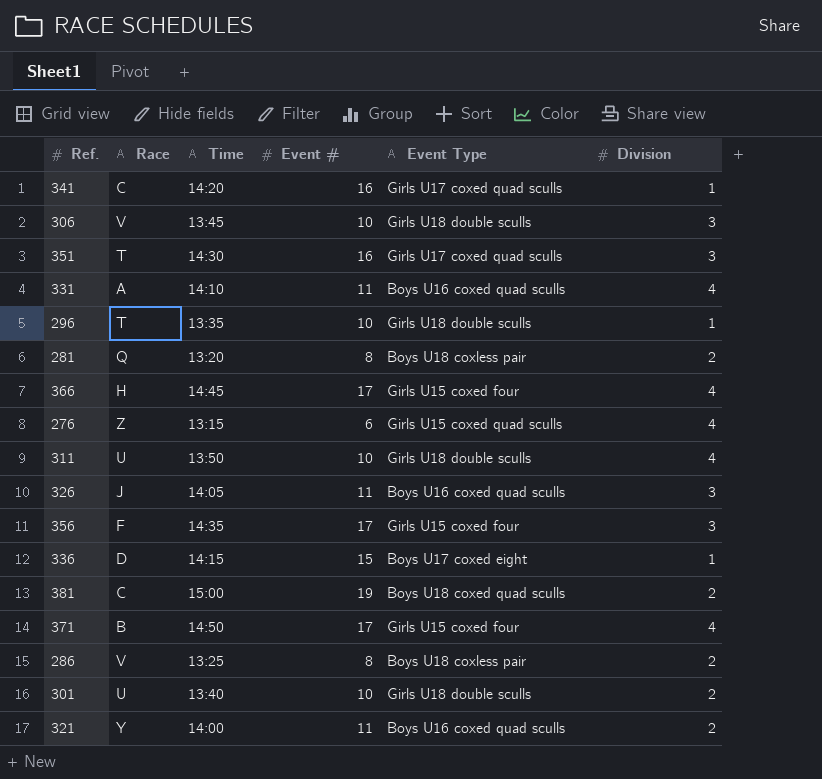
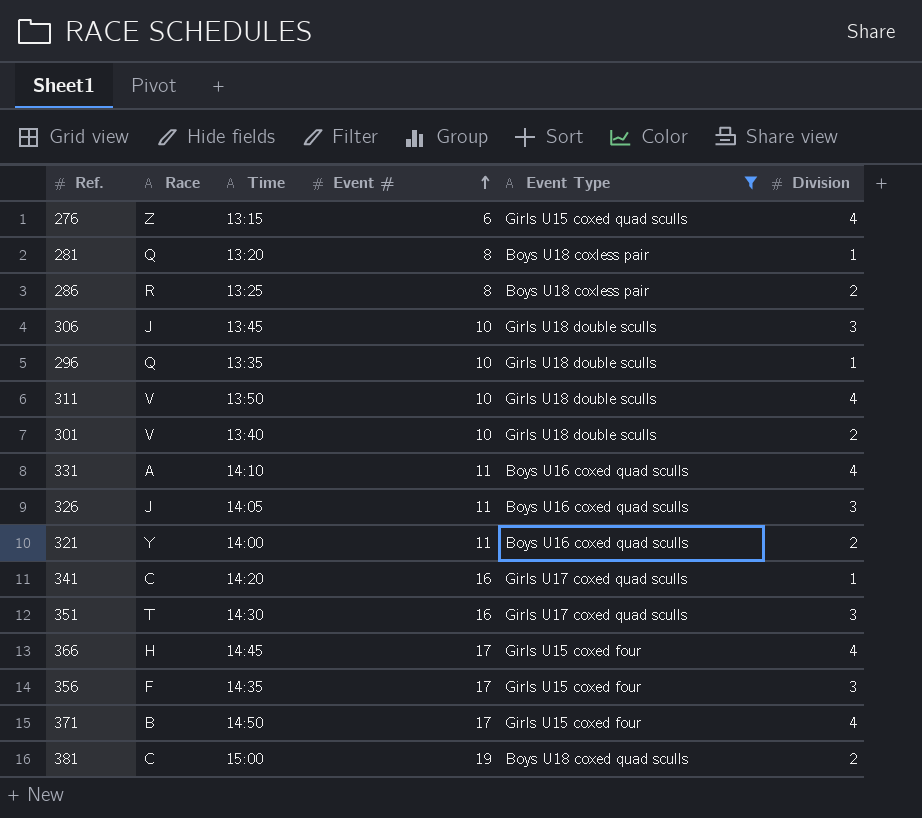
filter: none -> Event Type != Boys U17 coxed eight
row order: none -> Event # ascending
281 | Division: 2 -> 1
286 | Race: V -> R
306 | Race: V -> J
296 | Race: T -> Q
311 | Race: U -> V
301 | Race: U -> V

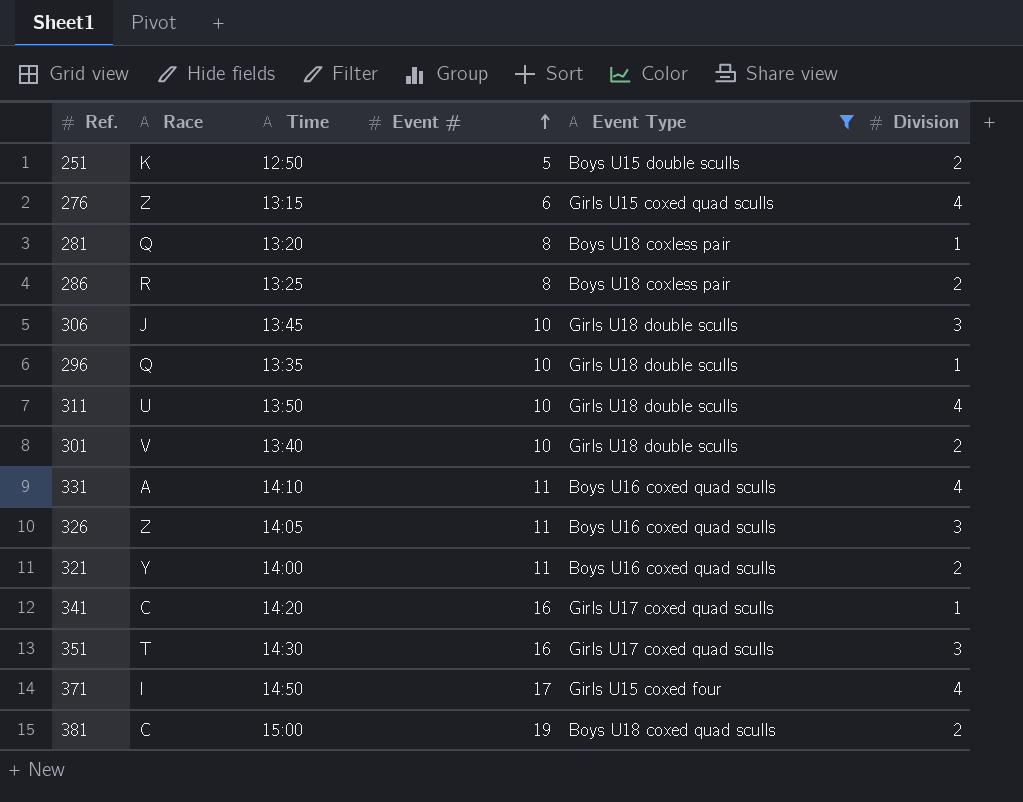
row 366: H | 14:45 | 17 | Girls U15 coxed four | 4 -> none
row 356: F | 14:35 | 17 | Girls U15 coxed four | 3 -> none
row 251: none -> K | 12:50 | 5 | Boys U15 double sculls | 2
311 | Race: V -> U
326 | Race: J -> Z
371 | Race: B -> I

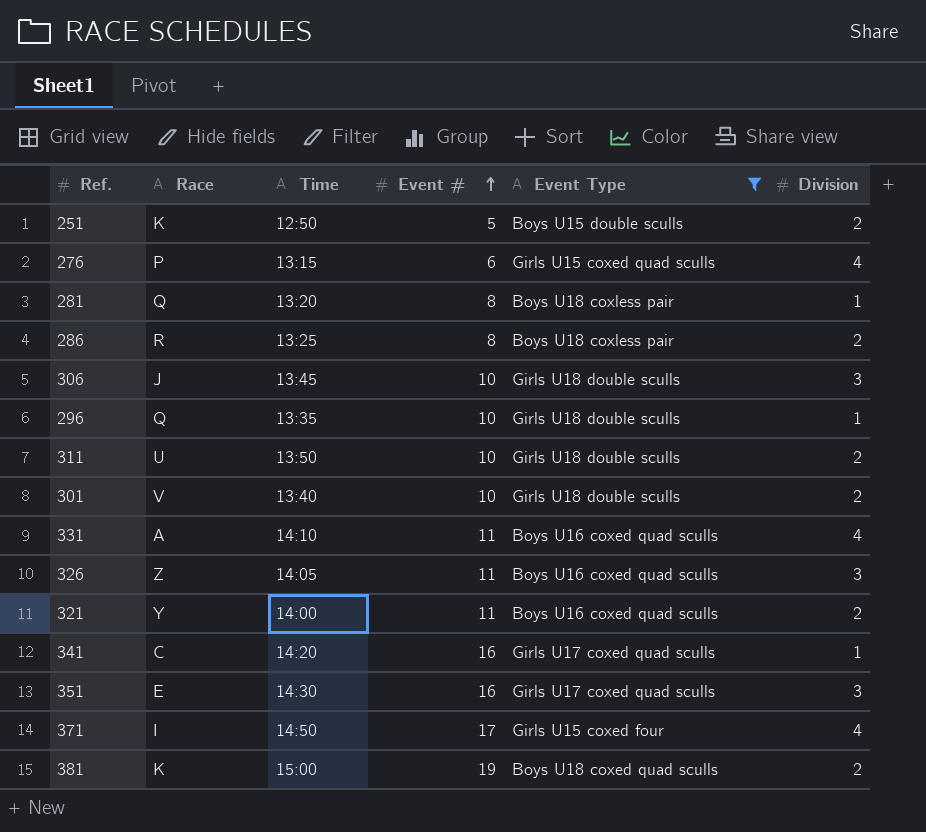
276 | Race: Z -> P
311 | Division: 4 -> 2
351 | Race: T -> E
381 | Race: C -> K

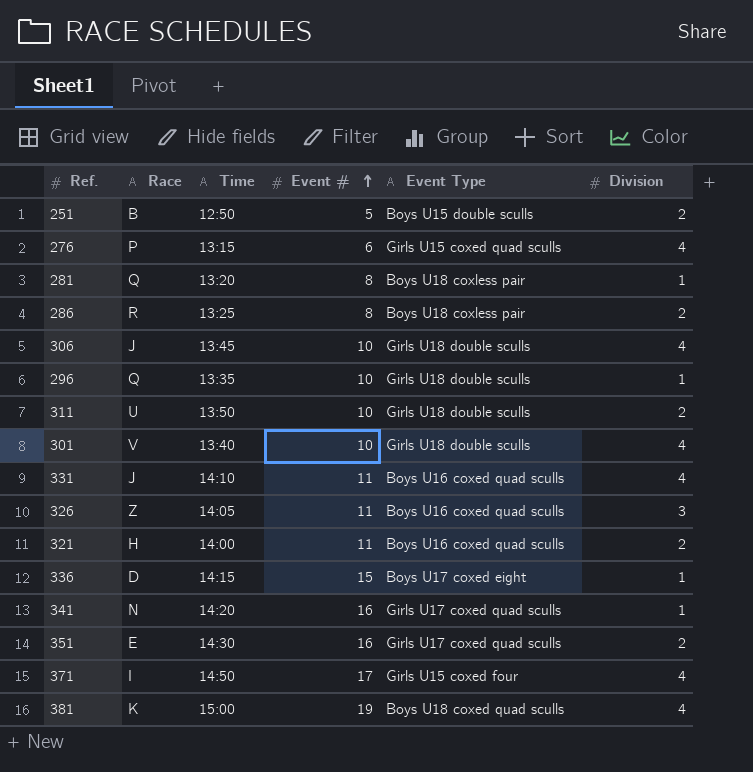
filter: Event Type != Boys U17 coxed eight -> none
251 | Race: K -> B
306 | Division: 3 -> 4
301 | Division: 2 -> 4
331 | Race: A -> J
321 | Race: Y -> H
341 | Race: C -> N
351 | Division: 3 -> 2
381 | Division: 2 -> 4

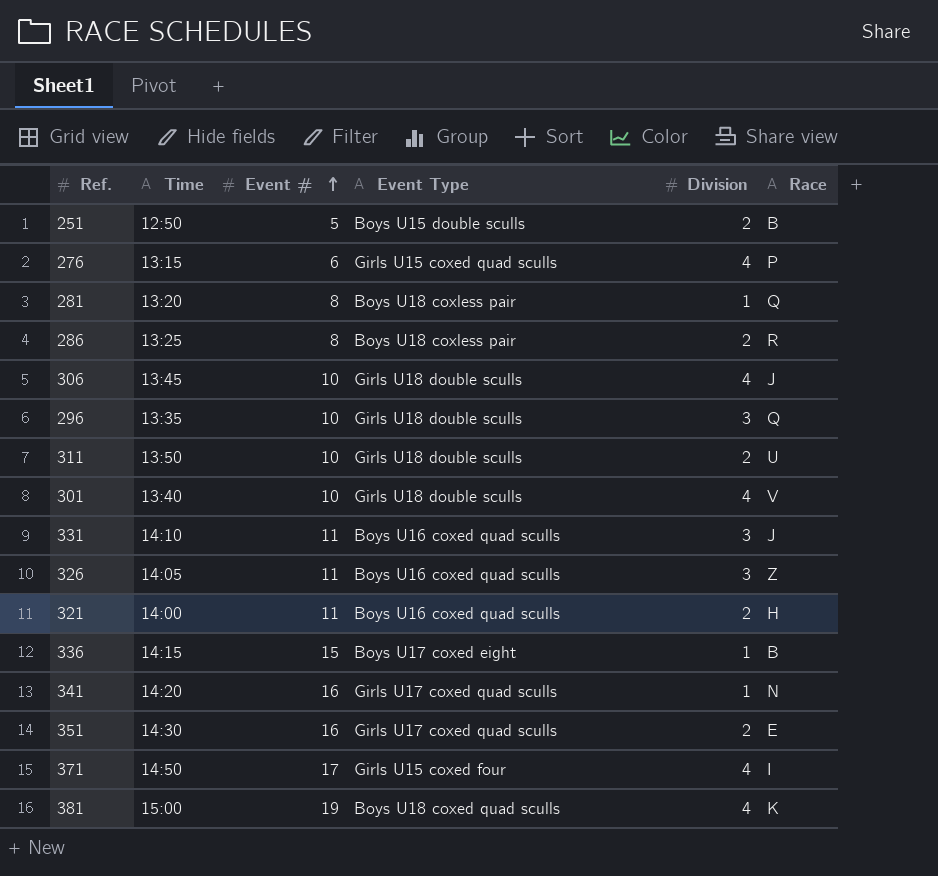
column Race | position: 2 -> 6
296 | Division: 1 -> 3
331 | Division: 4 -> 3
336 | Race: D -> B

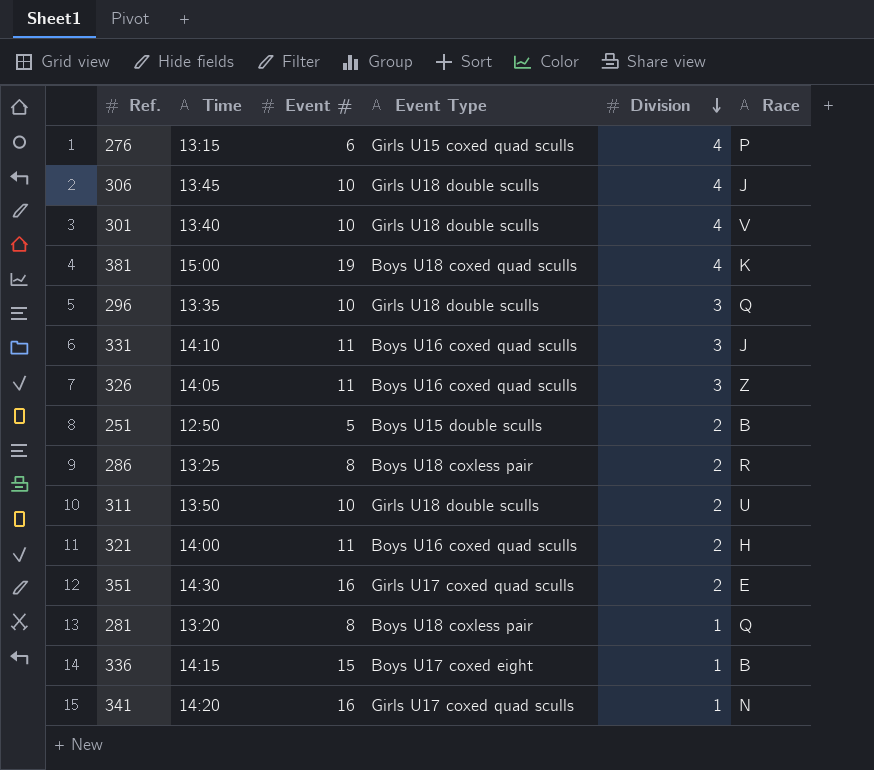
row order: Event # ascending -> Division descending
row 371: 14:50 | 17 | Girls U15 coxed four | 4 | I -> none

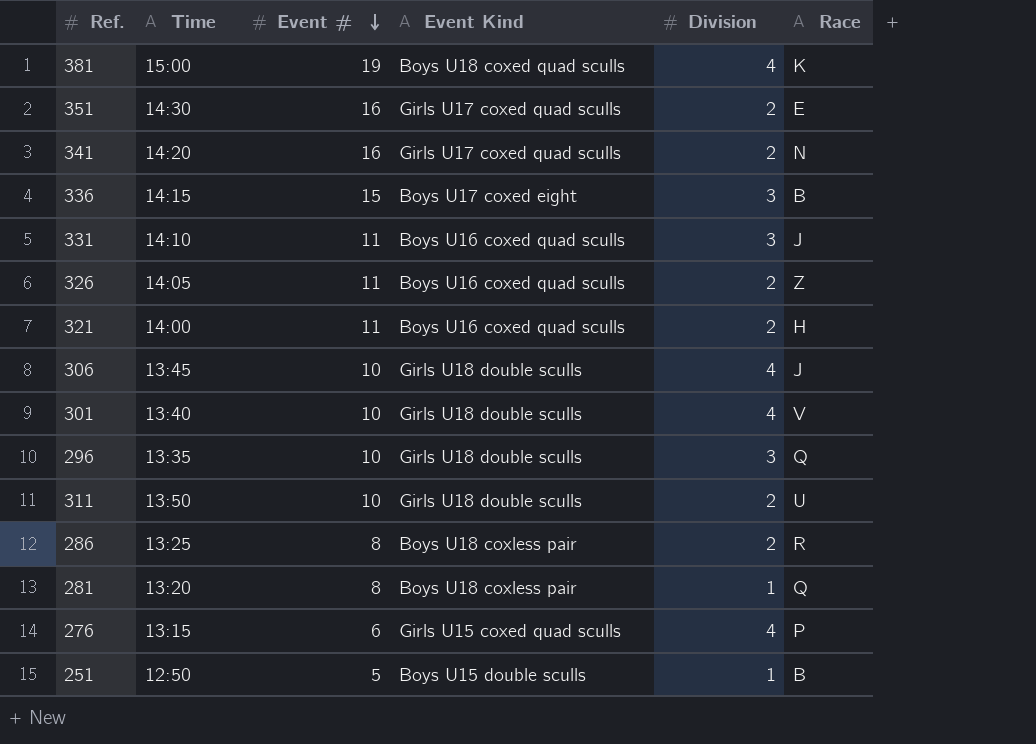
row order: Division descending -> Event # descending
column name: Event Type -> Event Kind
341 | Division: 1 -> 2
336 | Division: 1 -> 3
326 | Division: 3 -> 2
251 | Division: 2 -> 1

